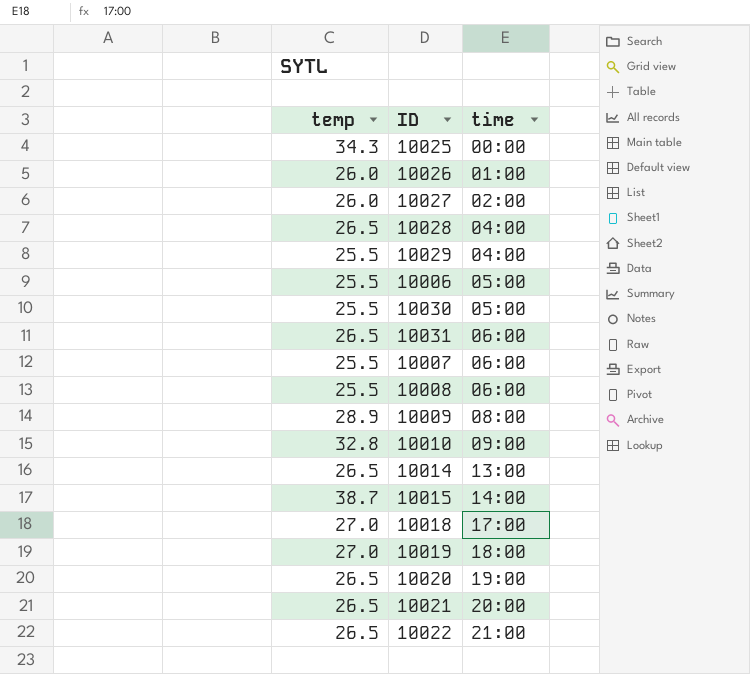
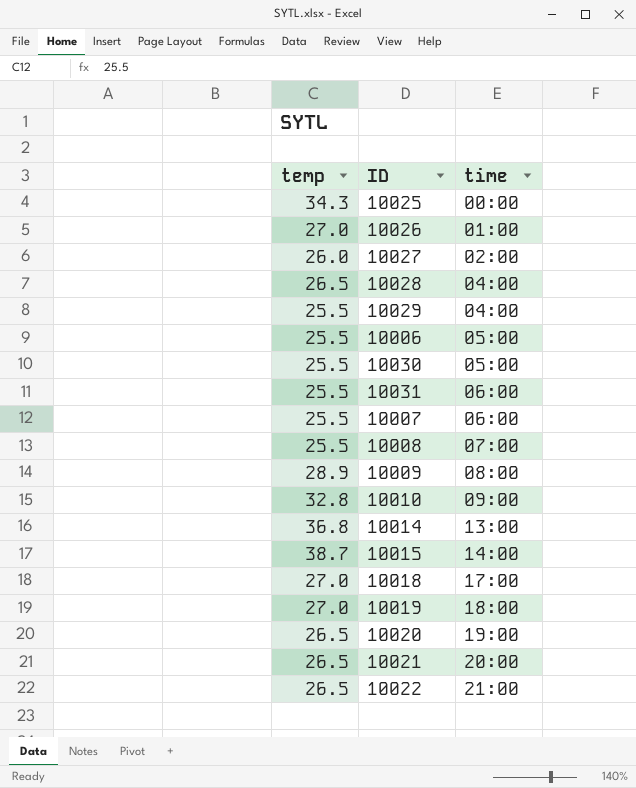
10026 | temp: 26.0 -> 27.0
10031 | temp: 26.5 -> 25.5
10008 | time: 06:00 -> 07:00
10014 | temp: 26.5 -> 36.8

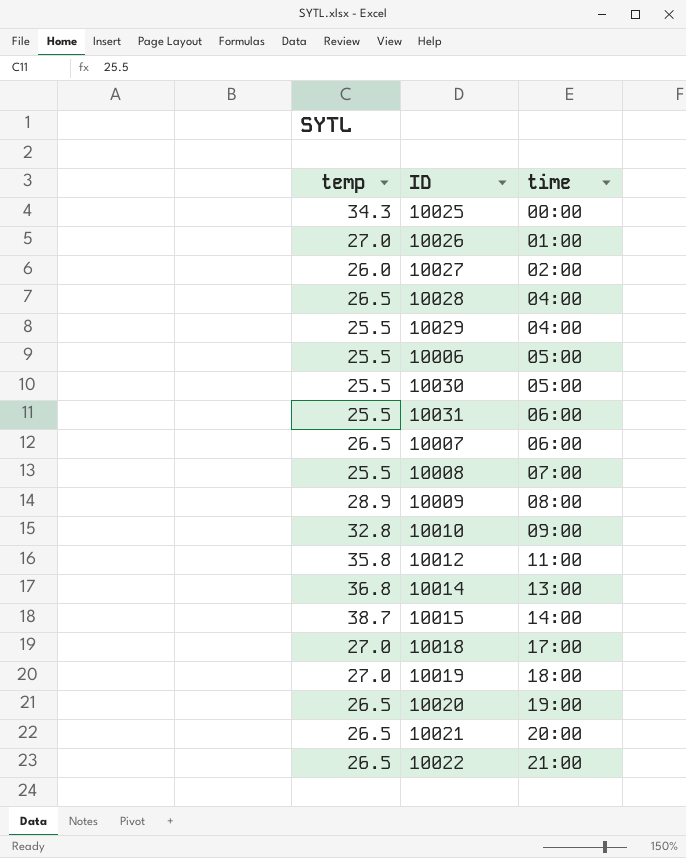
10007 | temp: 25.5 -> 26.5
row 10012: none -> 35.8 | 11:00

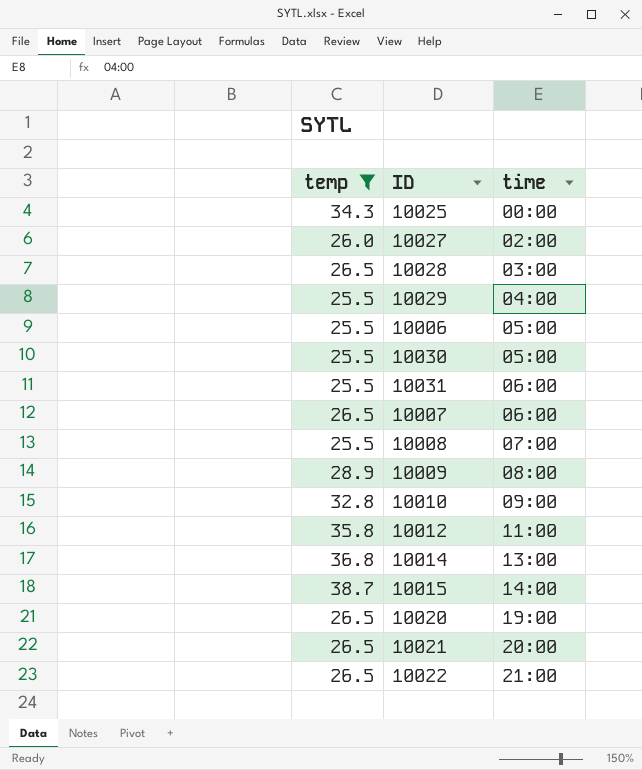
filter: none -> temp != 27.0
10028 | time: 04:00 -> 03:00

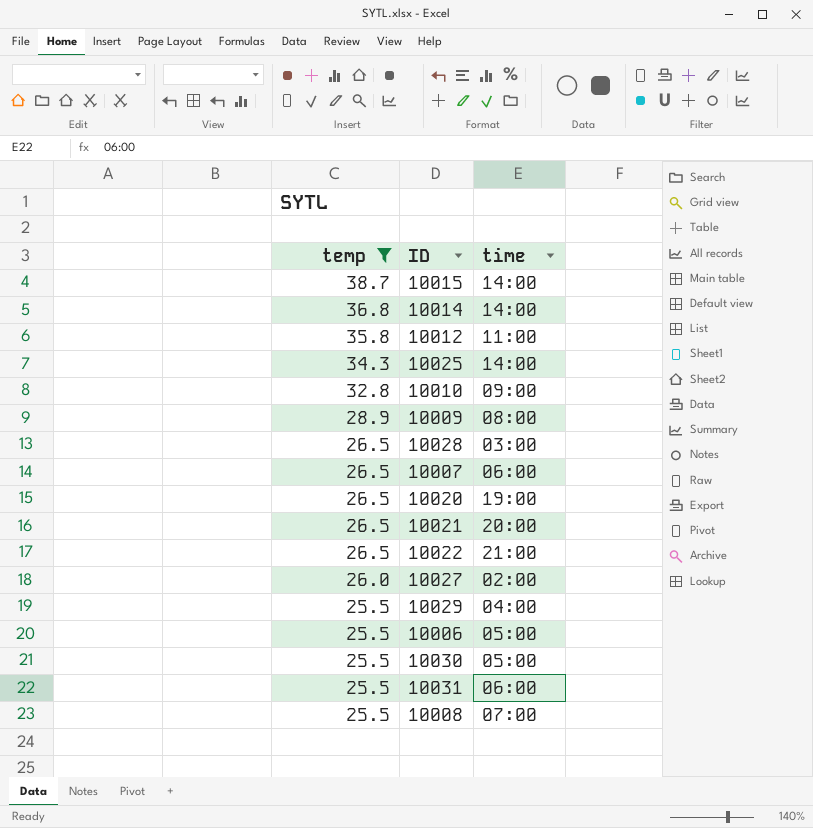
row order: time ascending -> temp descending
10014 | time: 13:00 -> 14:00
10025 | time: 00:00 -> 14:00

